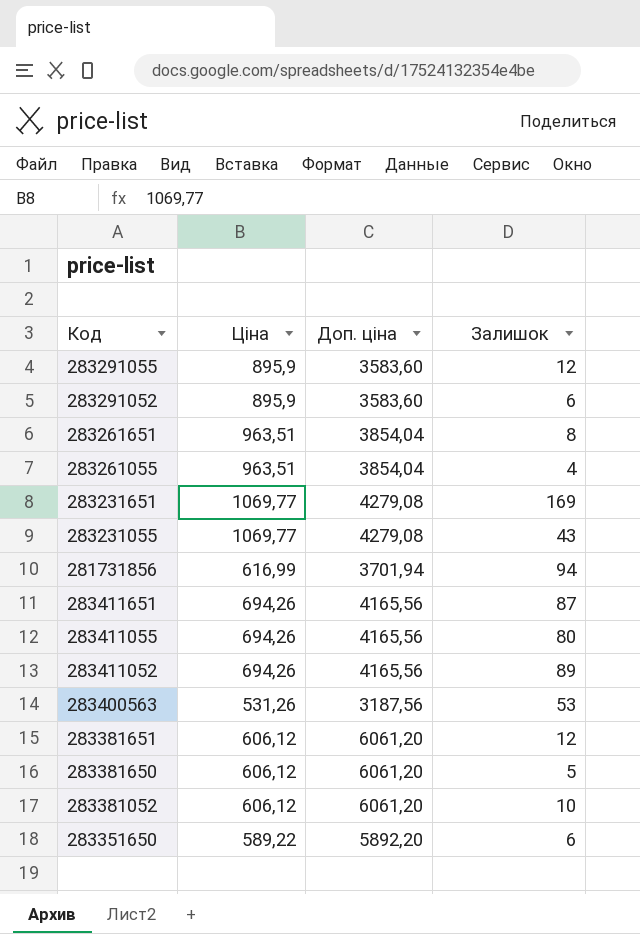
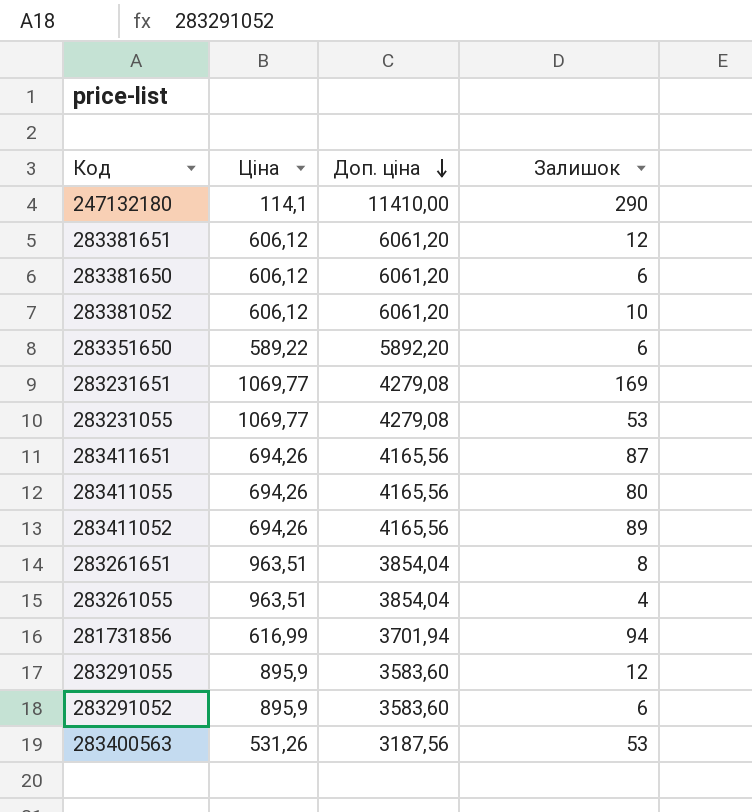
row order: none -> Доп. ціна descending
row 247132180: none -> 114,1 | 11410,00 | 290
283381650 | Залишок: 5 -> 6
283231055 | Залишок: 43 -> 53

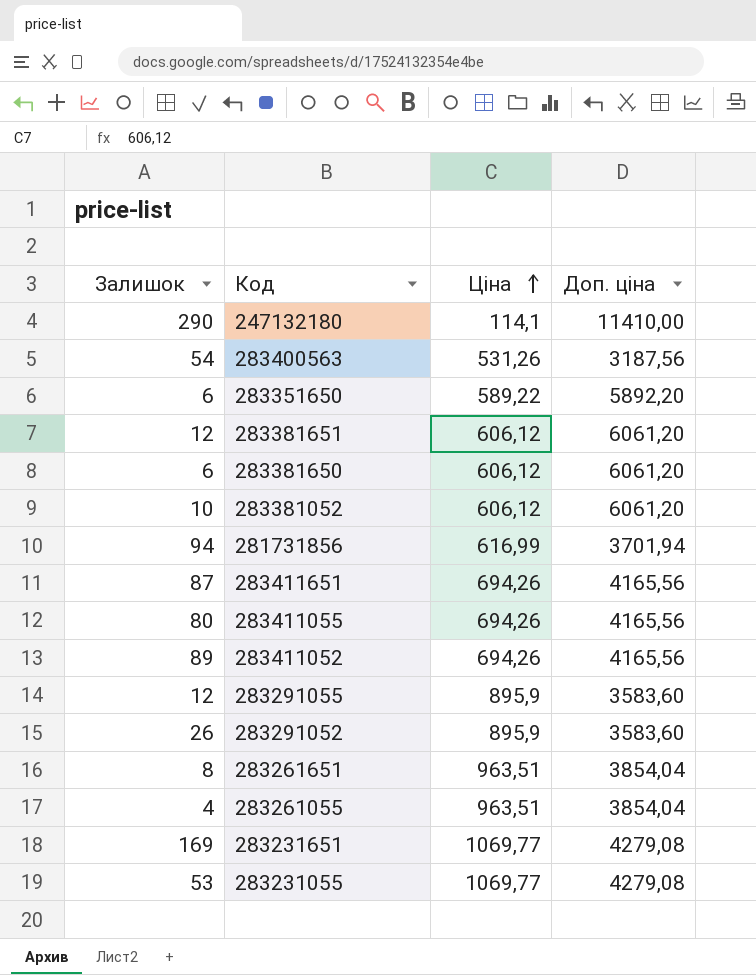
row order: Доп. ціна descending -> Ціна ascending
column Залишок | position: 4 -> 1
283400563 | Залишок: 53 -> 54
283291052 | Залишок: 6 -> 26

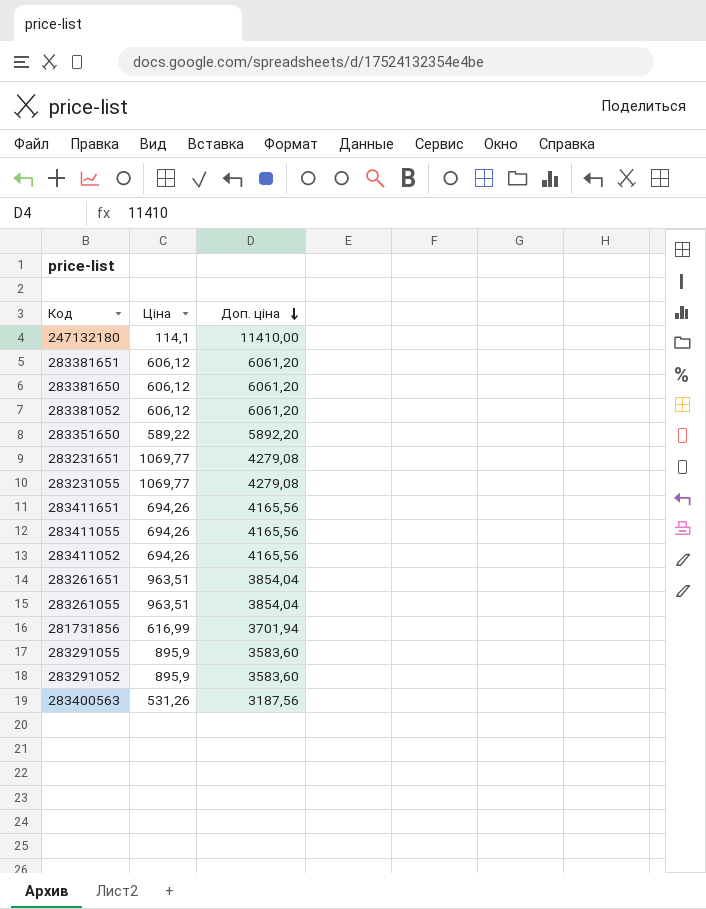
row order: Ціна ascending -> Доп. ціна descending
column Залишок | position: 1 -> none

